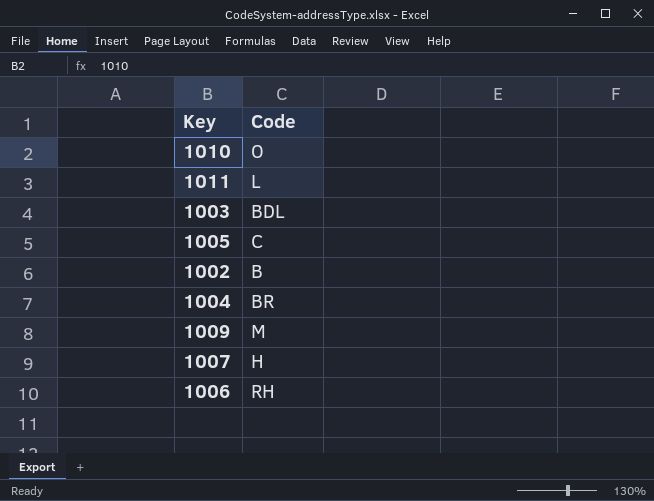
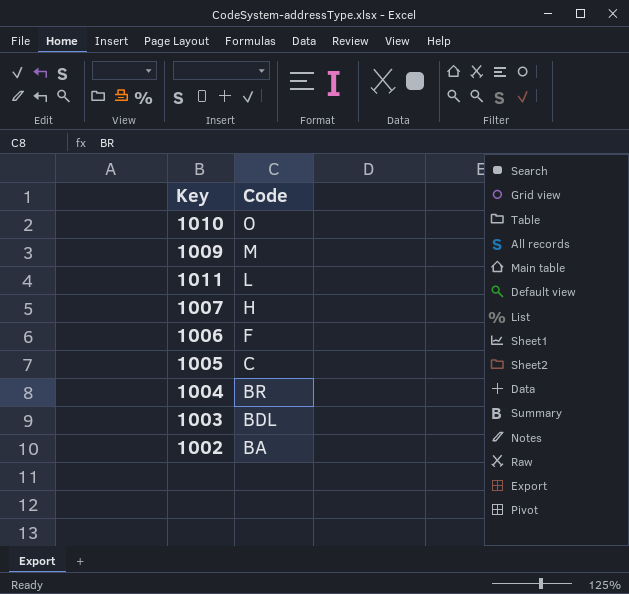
row order: none -> Code descending
1006 | Code: RH -> F
1002 | Code: B -> BA

